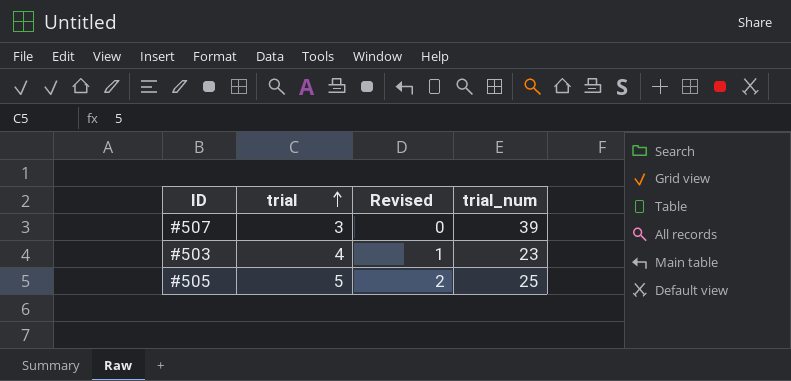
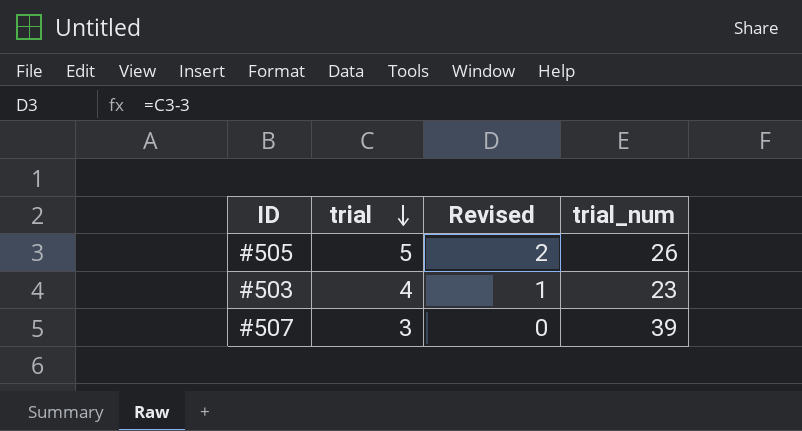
row order: trial ascending -> trial descending
#505 | trial_num: 25 -> 26

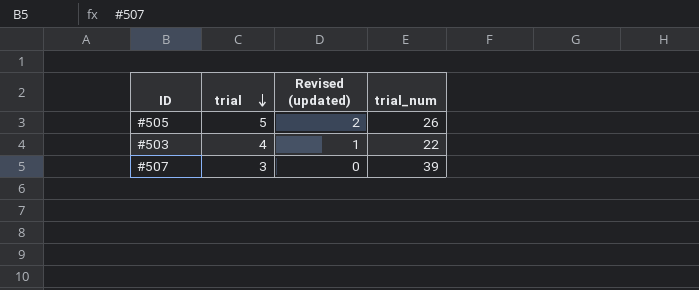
column name: Revised -> Revised (updated)
#503 | trial_num: 23 -> 22

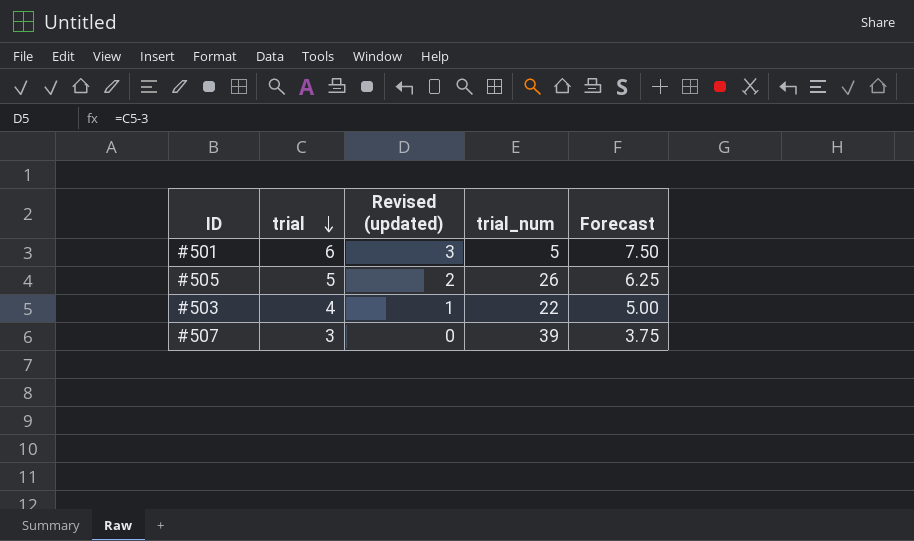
column Forecast | formula: none -> [trial] * 1.25
row #501: none -> 6 | 3 | 5 | 7.50

